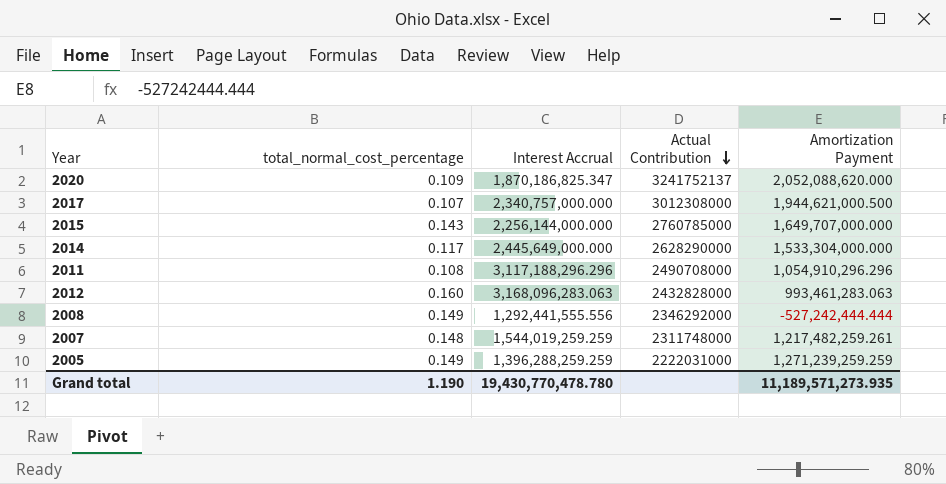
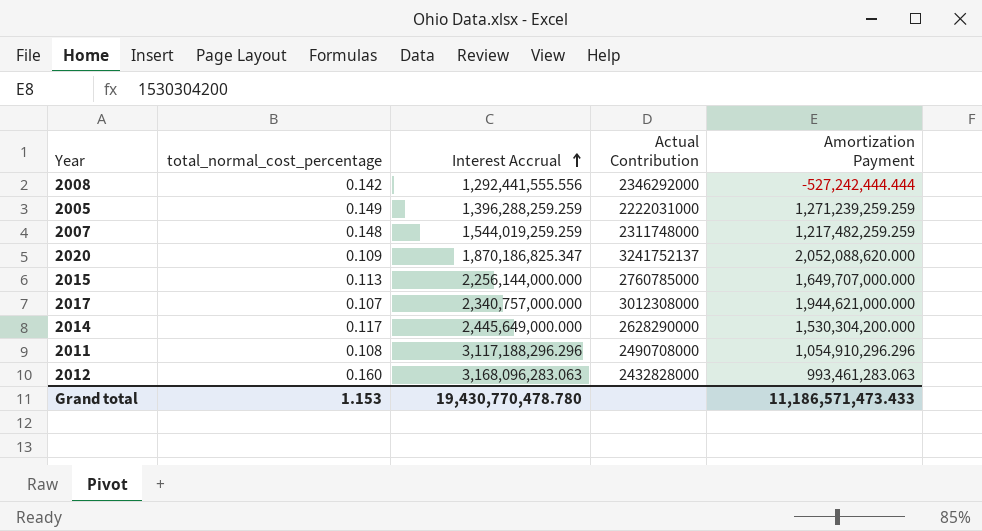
row order: Actual Contribution descending -> Interest Accrual ascending
2008 | total_normal_cost_percentage: 0.149 -> 0.142
2007 | Amortization Payment: 1,217,482,259.261 -> 1,217,482,259.259
2015 | total_normal_cost_percentage: 0.143 -> 0.113
2017 | Amortization Payment: 1,944,621,000.500 -> 1,944,621,000.000
2014 | Amortization Payment: 1,533,304,000.000 -> 1,530,304,200.000
Grand total | total_normal_cost_percentage: 1.190 -> 1.153
Grand total | Amortization Payment: 11,189,571,273.935 -> 11,186,571,473.433

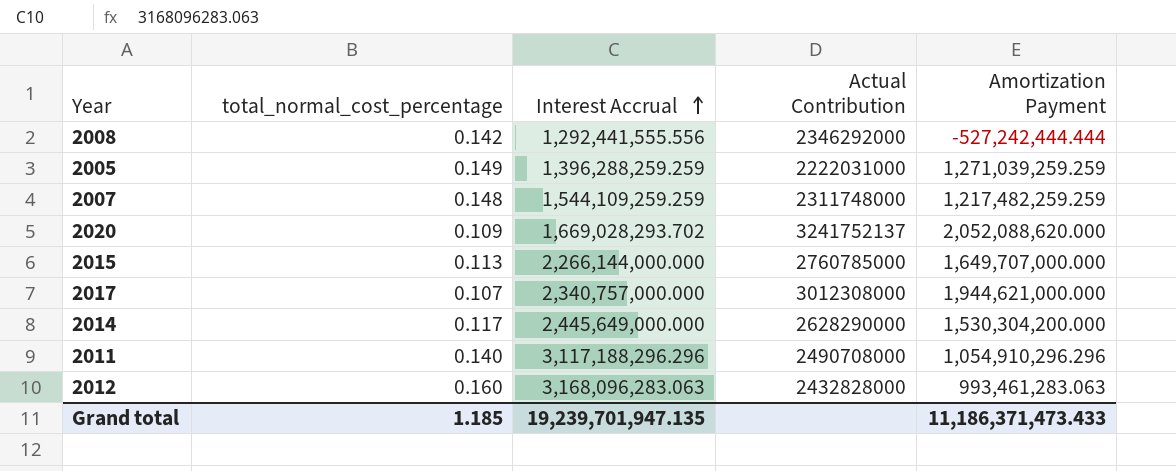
2005 | Amortization Payment: 1,271,239,259.259 -> 1,271,039,259.259
2007 | Interest Accrual: 1,544,019,259.259 -> 1,544,109,259.259
2020 | Interest Accrual: 1,870,186,825.347 -> 1,669,028,293.702
2015 | Interest Accrual: 2,256,144,000.000 -> 2,266,144,000.000
2011 | total_normal_cost_percentage: 0.108 -> 0.140
Grand total | total_normal_cost_percentage: 1.153 -> 1.185
Grand total | Interest Accrual: 19,430,770,478.780 -> 19,239,701,947.135
Grand total | Amortization Payment: 11,186,571,473.433 -> 11,186,371,473.433

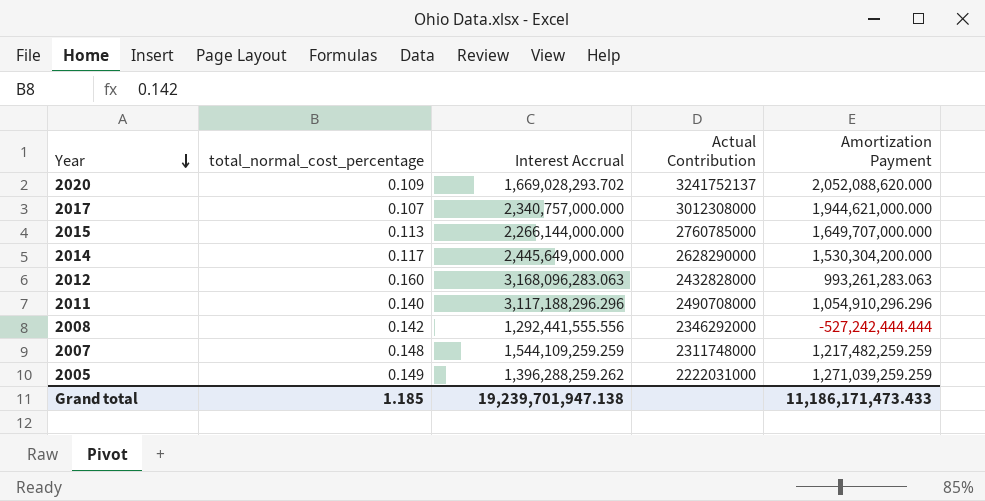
row order: Interest Accrual ascending -> Year descending
2012 | Amortization Payment: 993,461,283.063 -> 993,261,283.063
2005 | Interest Accrual: 1,396,288,259.259 -> 1,396,288,259.262
Grand total | Interest Accrual: 19,239,701,947.135 -> 19,239,701,947.138
Grand total | Amortization Payment: 11,186,371,473.433 -> 11,186,171,473.433

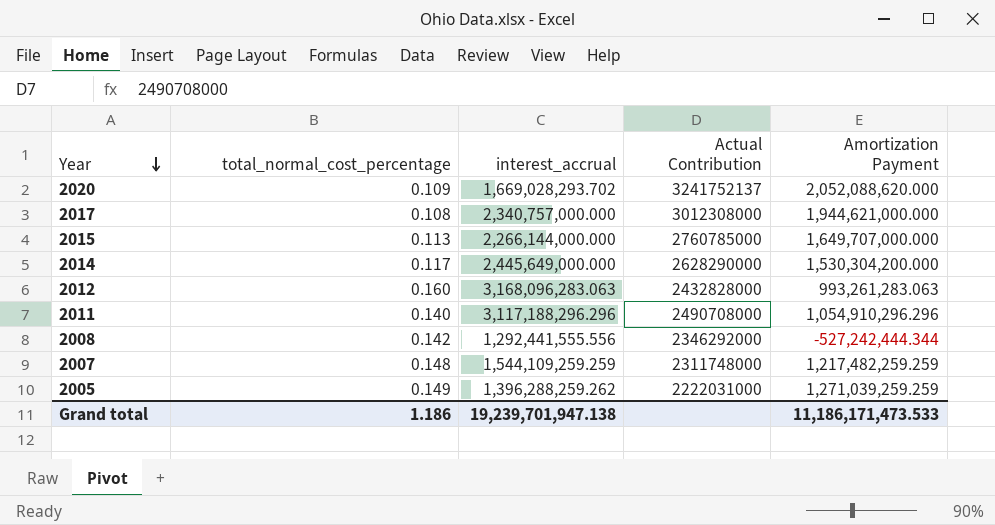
column name: Interest Accrual -> interest_accrual
2017 | total_normal_cost_percentage: 0.107 -> 0.108
2008 | Amortization Payment: -527,242,444.444 -> -527,242,444.344
Grand total | total_normal_cost_percentage: 1.185 -> 1.186
Grand total | Amortization Payment: 11,186,171,473.433 -> 11,186,171,473.533

